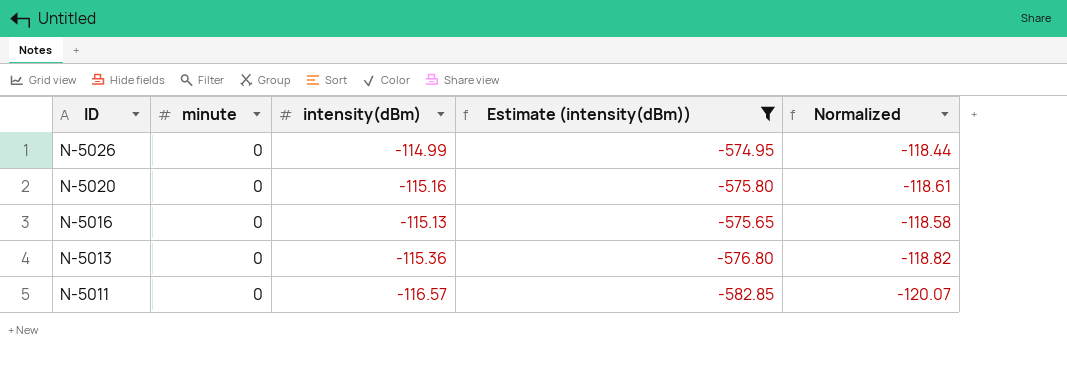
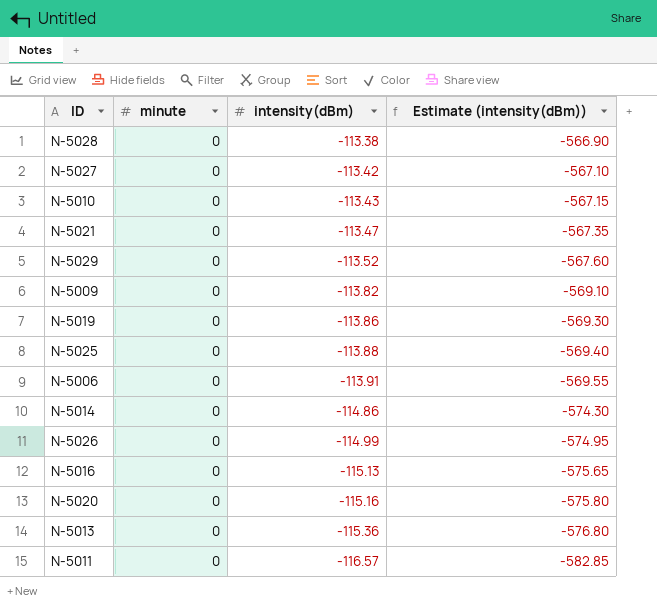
filter: Estimate (intensity(dBm)) <= -574.95 -> none
row order: ID descending -> intensity(dBm) descending
column Normalized | formula: [intensity(dBm)] * 1.03 -> none

